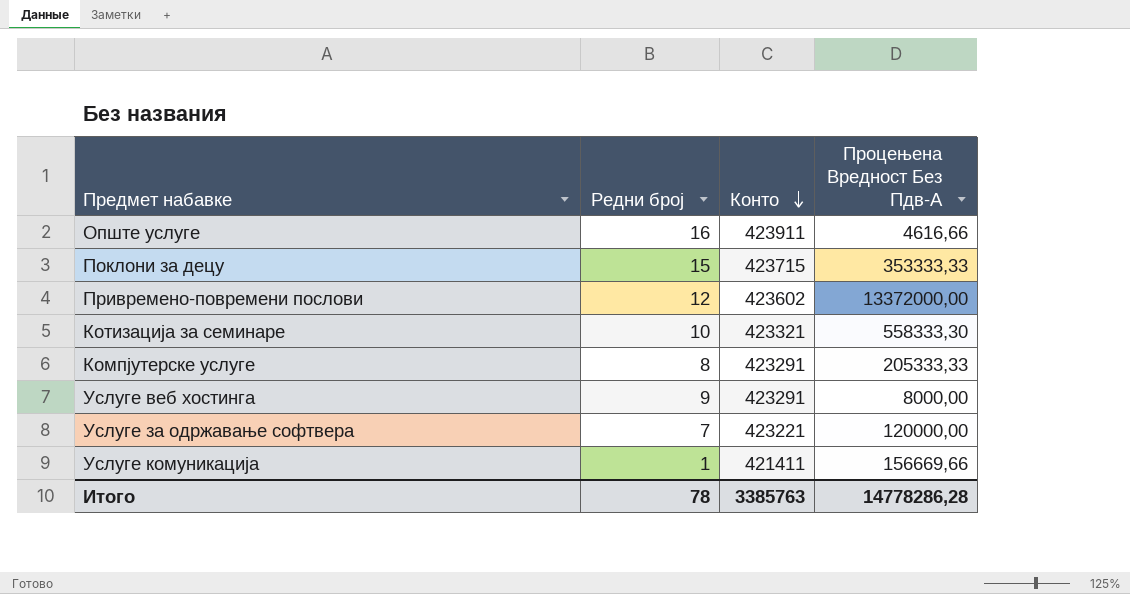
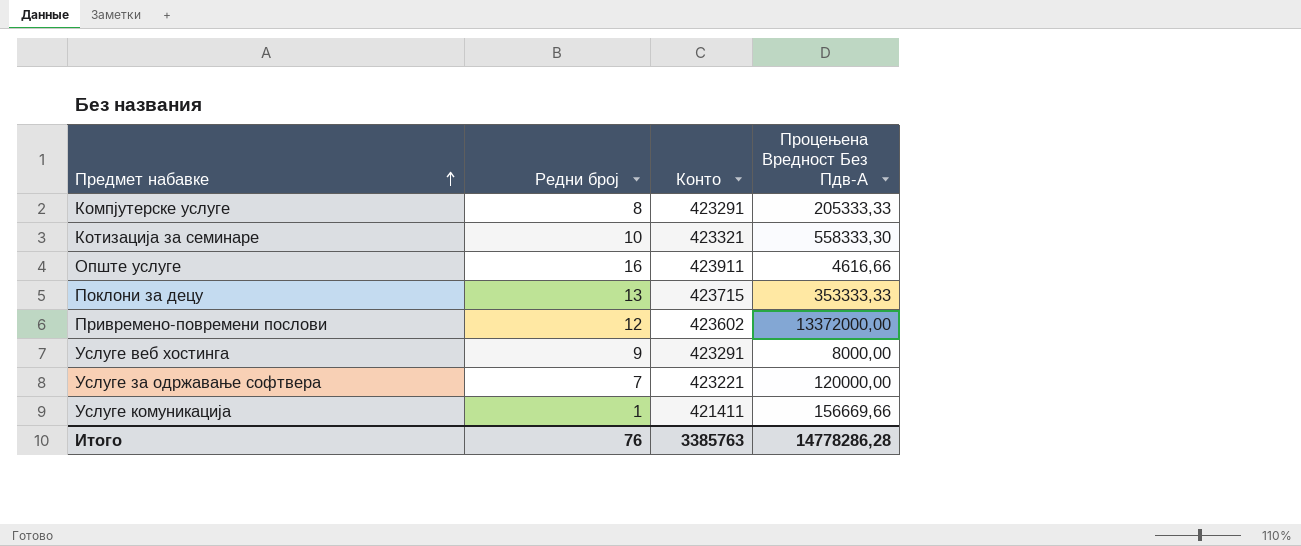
row order: Конто descending -> Предмет набавке ascending
Поклони за децу | Редни број: 15 -> 13
Итого | Редни број: 78 -> 76

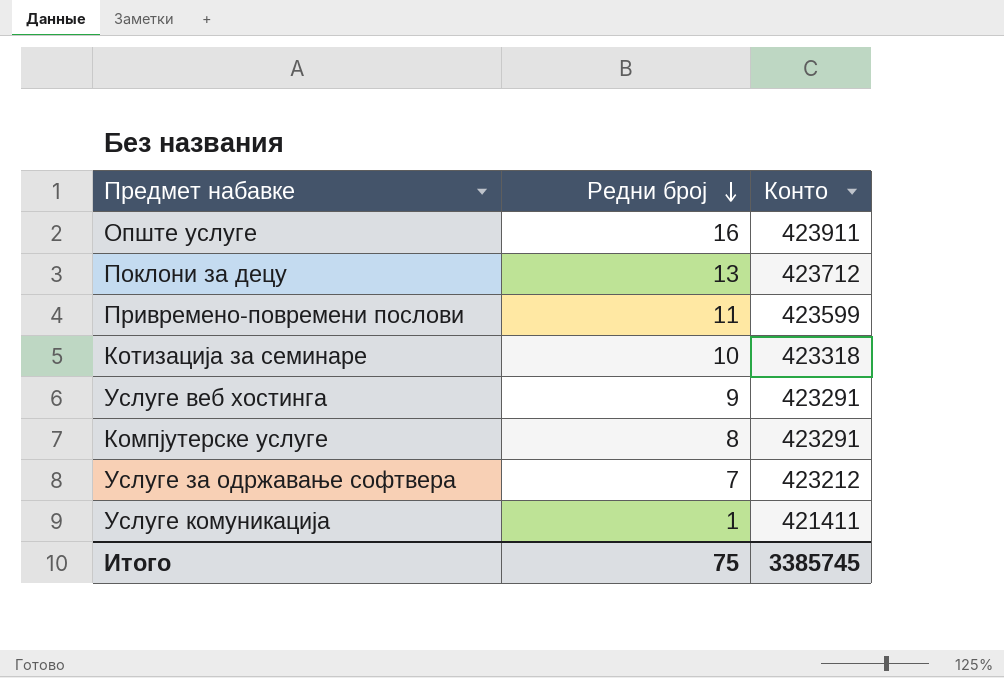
row order: Предмет набавке ascending -> Редни број descending
column Процењена Вредност Без Пдв-А | position: 4 -> none
Поклони за децу | Конто: 423715 -> 423712
Привремено-повремени послови | Редни број: 12 -> 11
Привремено-повремени послови | Конто: 423602 -> 423599
Котизација за семинаре | Конто: 423321 -> 423318
Услуге за одржавање софтвера | Конто: 423221 -> 423212
Итого | Редни број: 76 -> 75
Итого | Конто: 3385763 -> 3385745

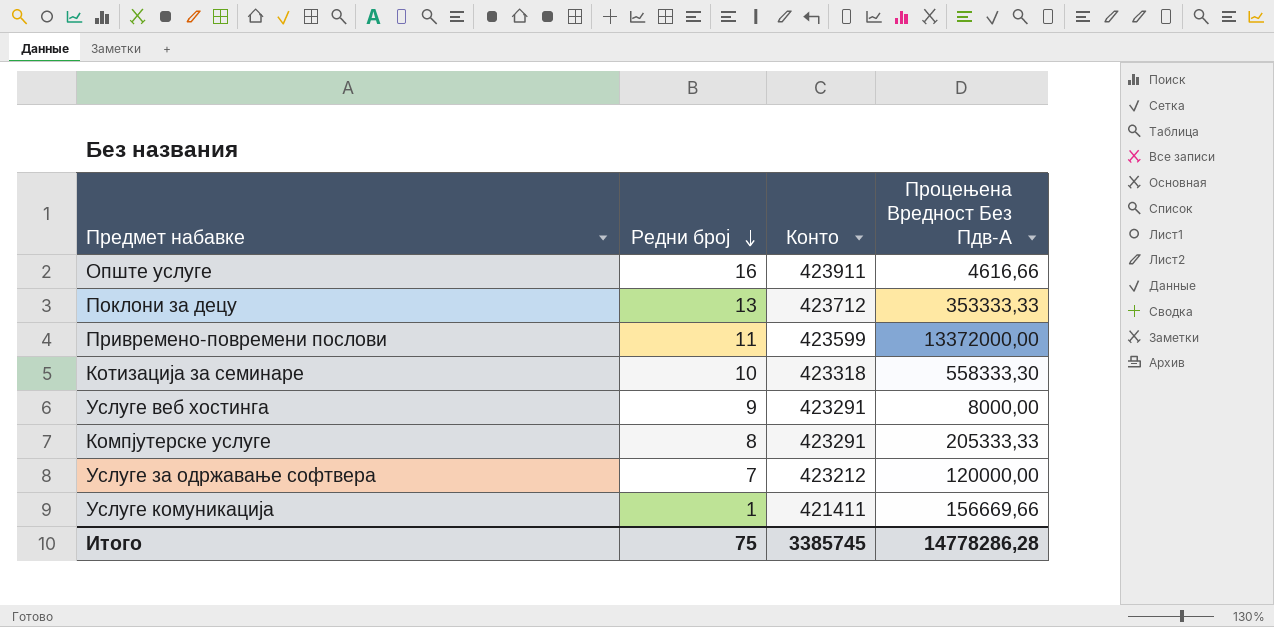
column Процењена Вредност Без Пдв-А | position: none -> 4

